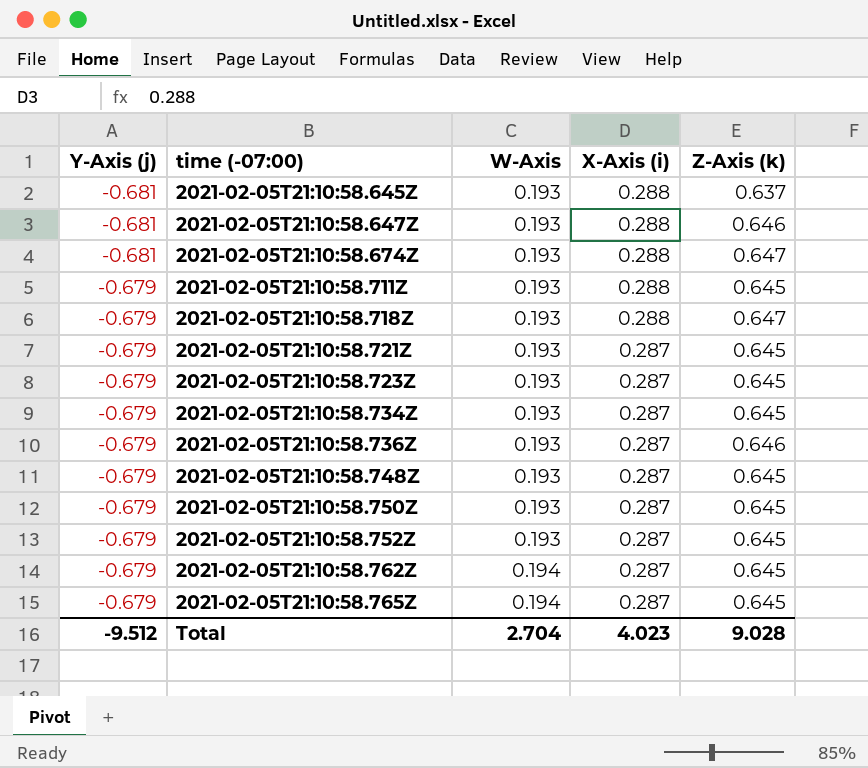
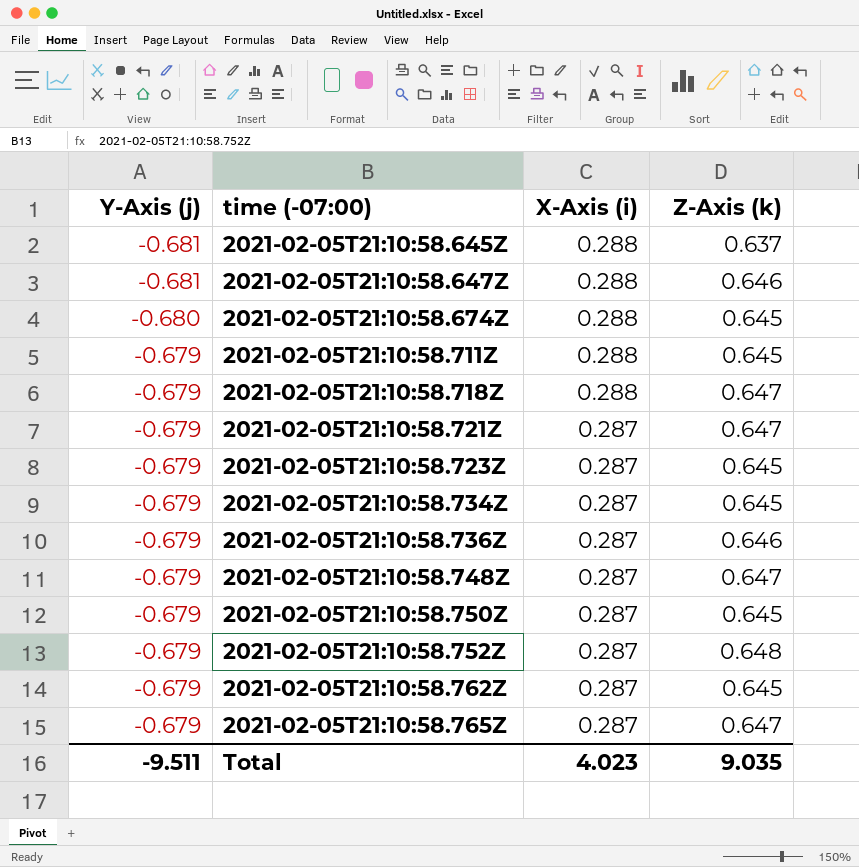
column W-Axis | position: 3 -> none
2021-02-05T21:10:58.674Z | Y-Axis (j): -0.681 -> -0.680
2021-02-05T21:10:58.674Z | Z-Axis (k): 0.647 -> 0.645
2021-02-05T21:10:58.721Z | Z-Axis (k): 0.645 -> 0.647
2021-02-05T21:10:58.748Z | Z-Axis (k): 0.645 -> 0.647
2021-02-05T21:10:58.752Z | Z-Axis (k): 0.645 -> 0.648
2021-02-05T21:10:58.765Z | Z-Axis (k): 0.645 -> 0.647
Total | Y-Axis (j): -9.512 -> -9.511
Total | Z-Axis (k): 9.028 -> 9.035

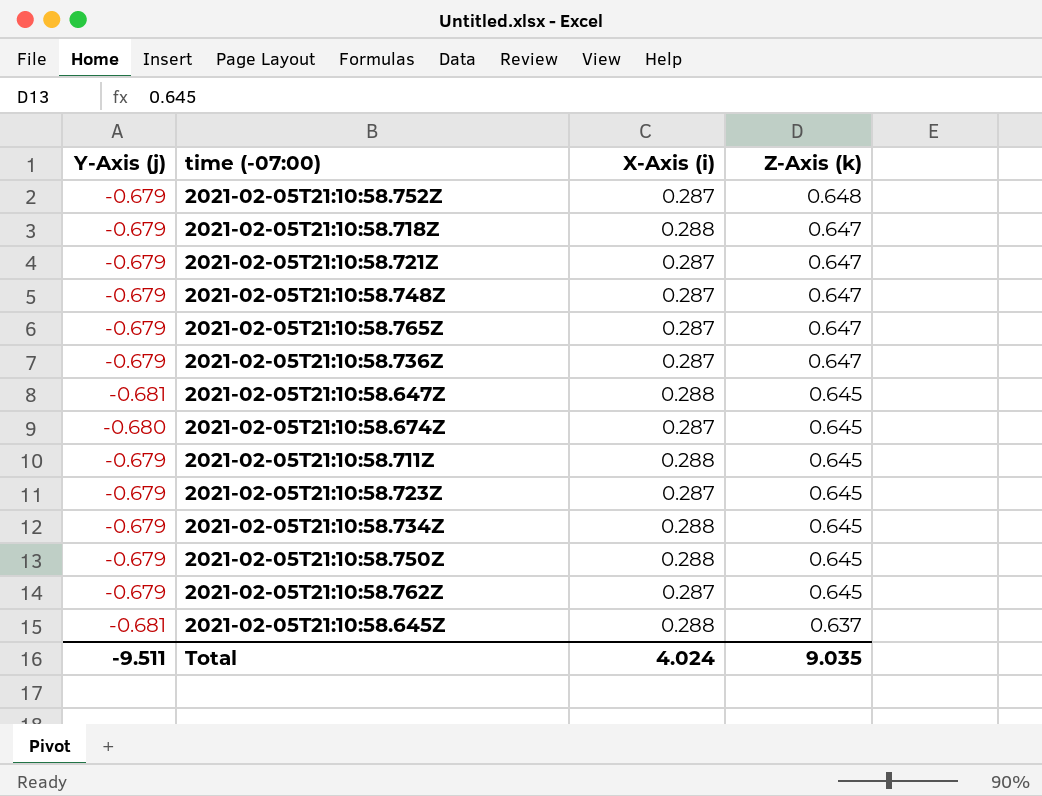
row order: Y-Axis (j) ascending -> Z-Axis (k) descending
2021-02-05T21:10:58.736Z | Z-Axis (k): 0.646 -> 0.647
2021-02-05T21:10:58.647Z | Z-Axis (k): 0.646 -> 0.645
2021-02-05T21:10:58.674Z | X-Axis (i): 0.288 -> 0.287
2021-02-05T21:10:58.734Z | X-Axis (i): 0.287 -> 0.288
2021-02-05T21:10:58.750Z | X-Axis (i): 0.287 -> 0.288
Total | X-Axis (i): 4.023 -> 4.024

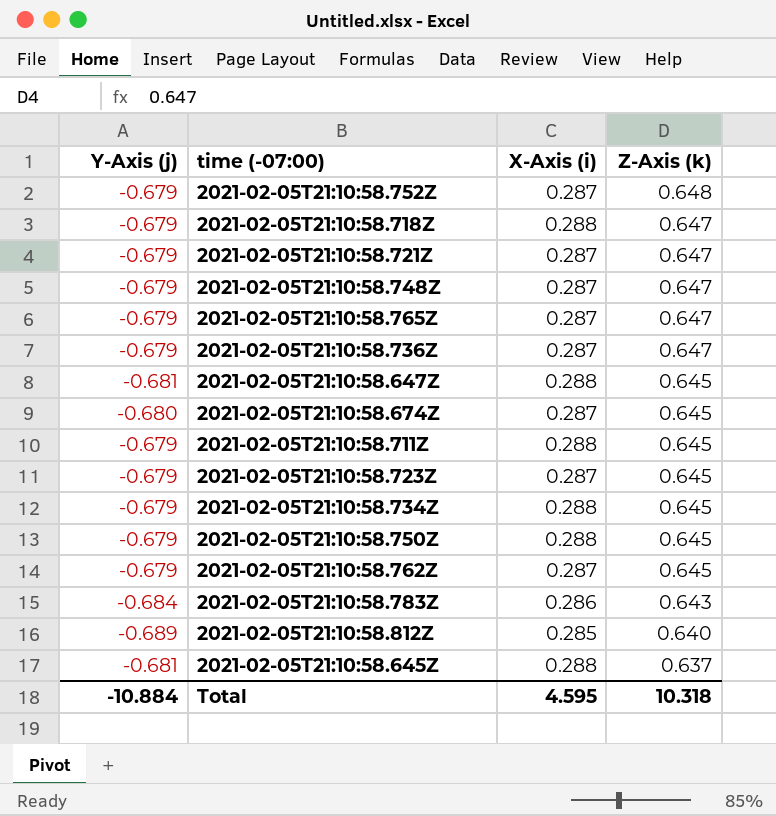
row 2021-02-05T21:10:58.783Z: none -> -0.684 | 0.286 | 0.643
row 2021-02-05T21:10:58.812Z: none -> -0.689 | 0.285 | 0.640
Total | Y-Axis (j): -9.511 -> -10.884
Total | X-Axis (i): 4.024 -> 4.595
Total | Z-Axis (k): 9.035 -> 10.318

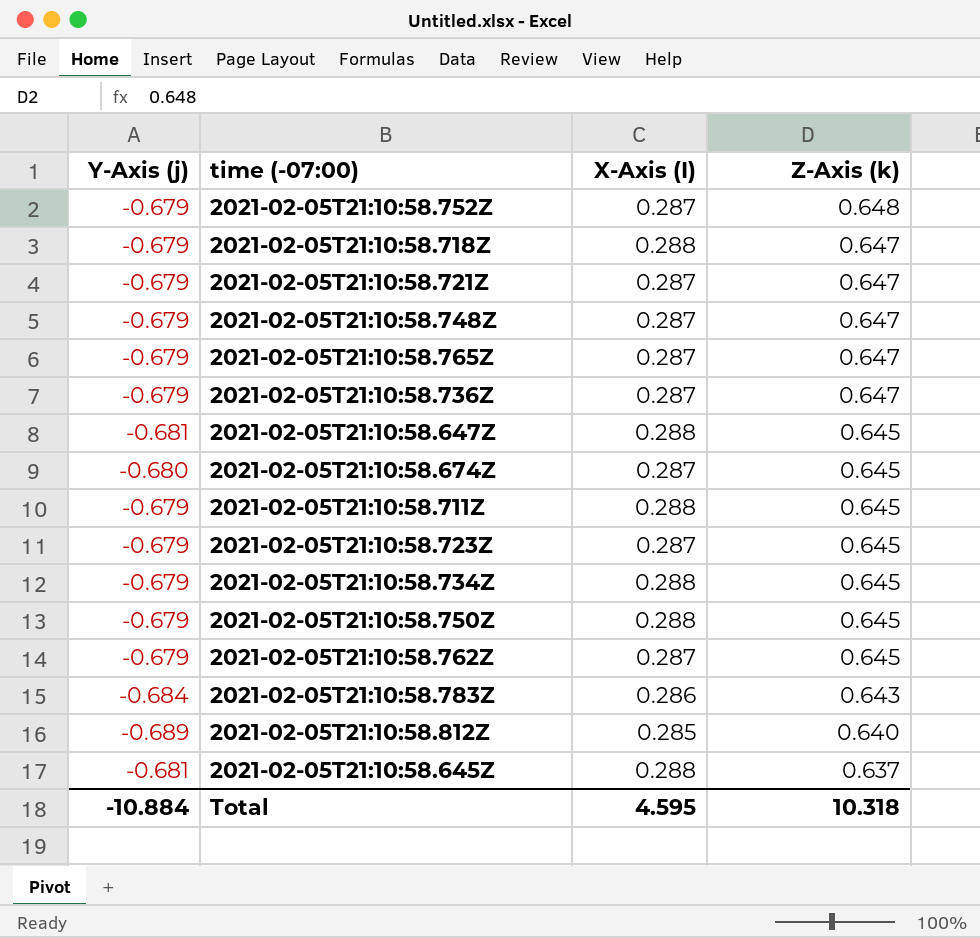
column name: X-Axis (i) -> X-Axis (I)

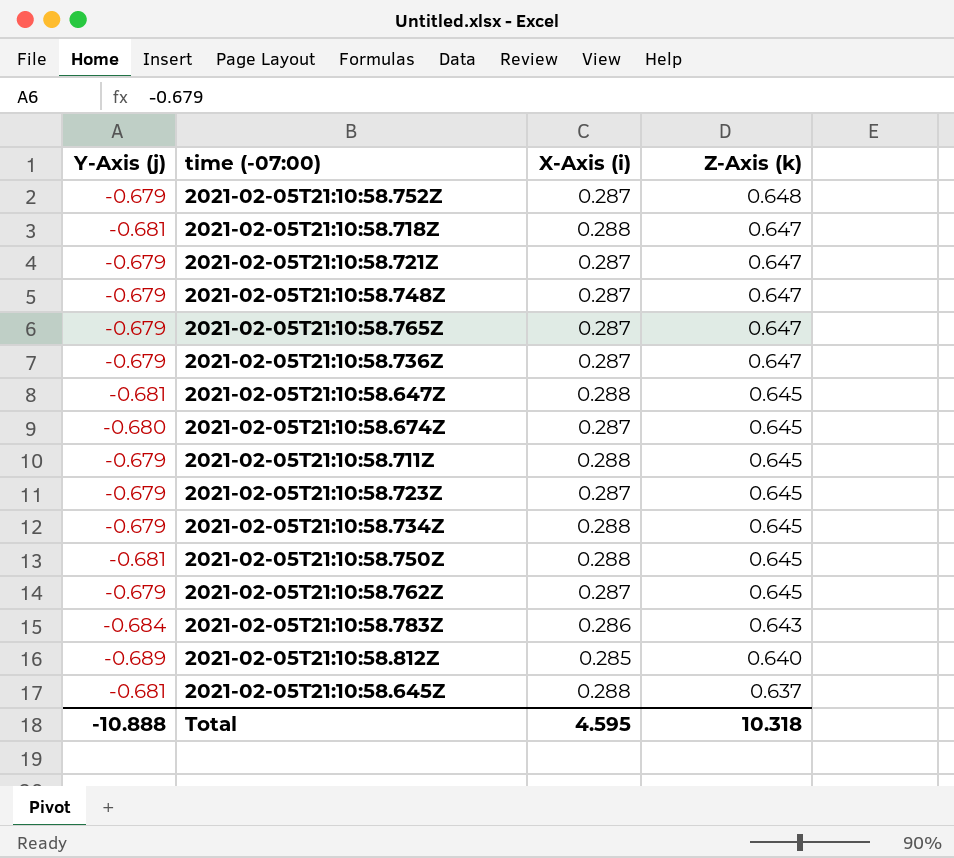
column name: X-Axis (I) -> X-Axis (i)
2021-02-05T21:10:58.718Z | Y-Axis (j): -0.679 -> -0.681
2021-02-05T21:10:58.750Z | Y-Axis (j): -0.679 -> -0.681
Total | Y-Axis (j): -10.884 -> -10.888

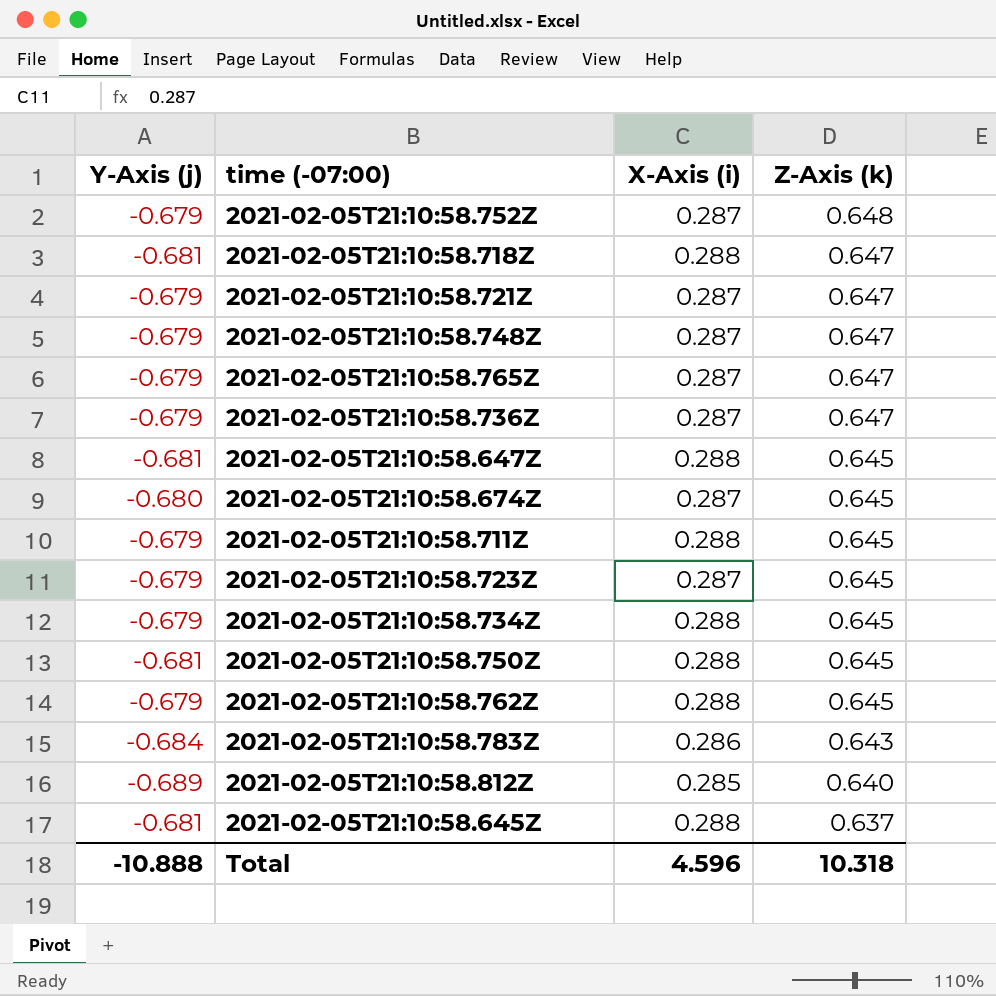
2021-02-05T21:10:58.762Z | X-Axis (i): 0.287 -> 0.288
Total | X-Axis (i): 4.595 -> 4.596

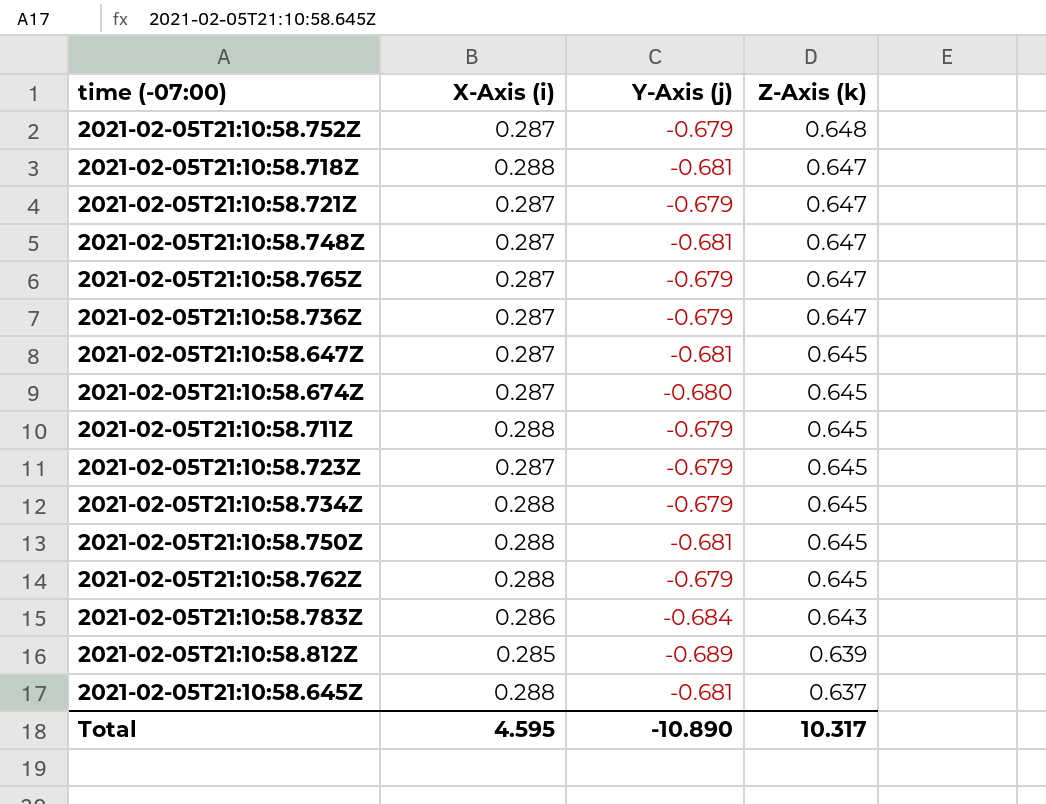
column Y-Axis (j) | position: 1 -> 3
2021-02-05T21:10:58.748Z | Y-Axis (j): -0.679 -> -0.681
2021-02-05T21:10:58.647Z | X-Axis (i): 0.288 -> 0.287
2021-02-05T21:10:58.812Z | Z-Axis (k): 0.640 -> 0.639
Total | X-Axis (i): 4.596 -> 4.595
Total | Y-Axis (j): -10.888 -> -10.890
Total | Z-Axis (k): 10.318 -> 10.317

